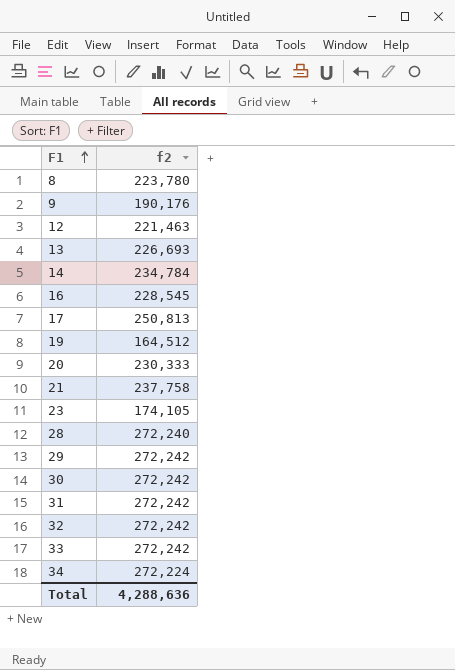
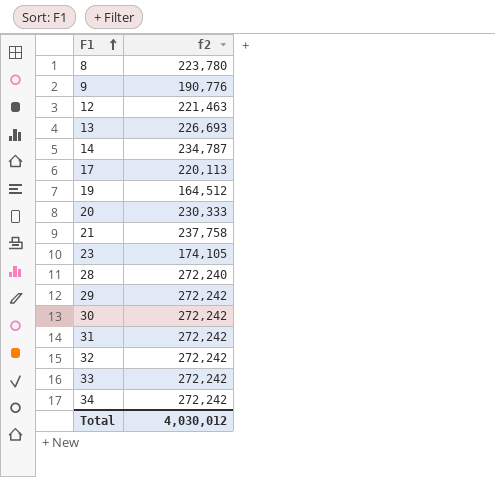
row 16: 228,545 -> none
9 | f2: 190,176 -> 190,776
14 | f2: 234,784 -> 234,787
17 | f2: 250,813 -> 220,113
34 | f2: 272,224 -> 272,242
Total | f2: 4,288,636 -> 4,030,012

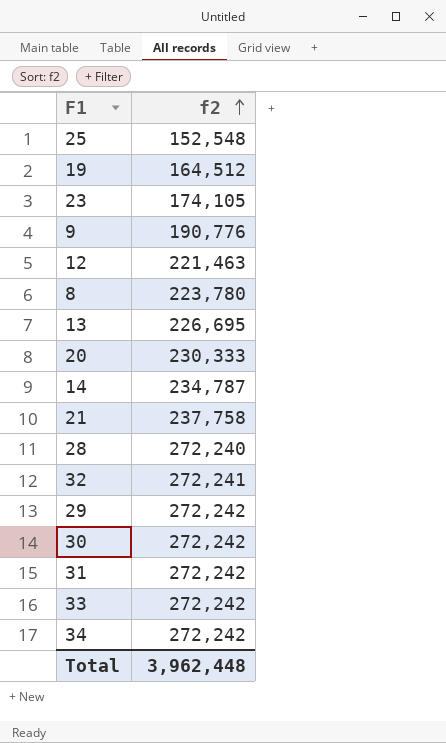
row order: F1 ascending -> f2 ascending
row 17: 220,113 -> none
row 25: none -> 152,548
13 | f2: 226,693 -> 226,695
32 | f2: 272,242 -> 272,241
Total | f2: 4,030,012 -> 3,962,448

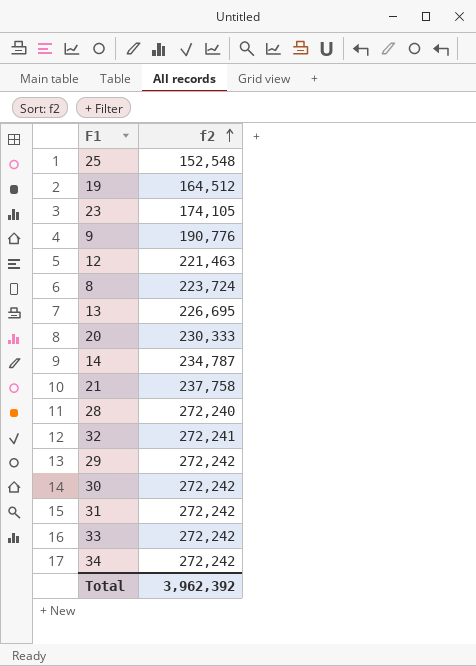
8 | f2: 223,780 -> 223,724
Total | f2: 3,962,448 -> 3,962,392

